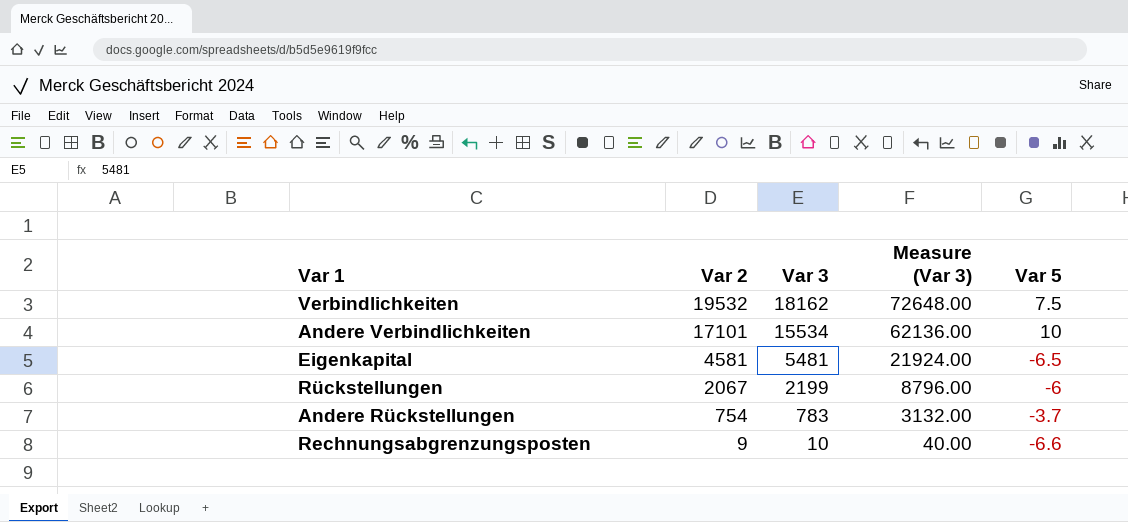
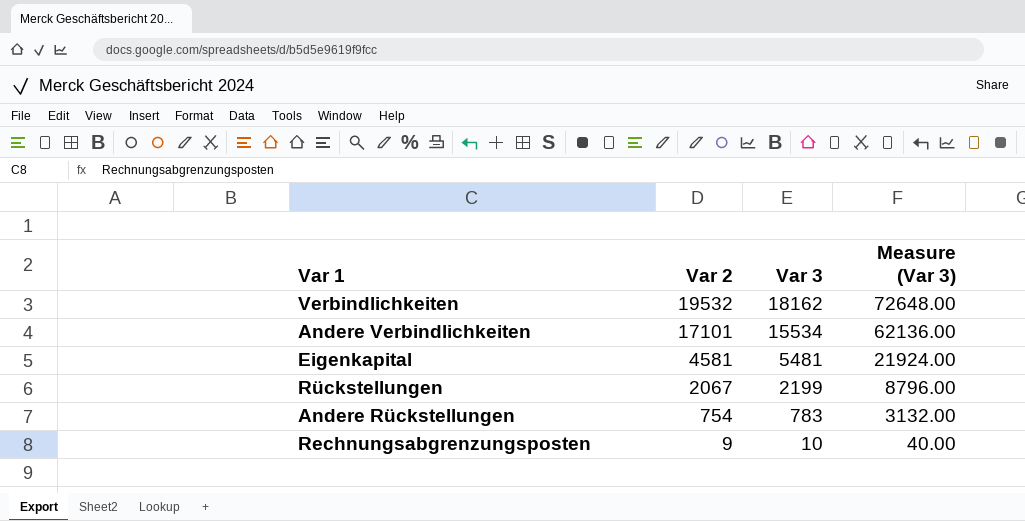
column Var 5 | position: 5 -> none

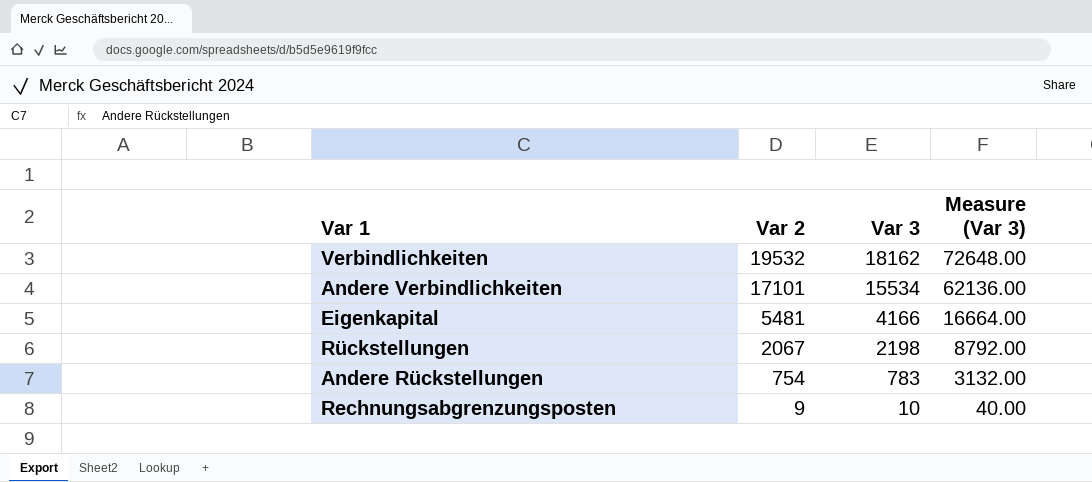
Eigenkapital | Var 2: 4581 -> 5481
Eigenkapital | Var 3: 5481 -> 4166
Eigenkapital | Measure (Var 3): 21924.00 -> 16664.00
Rückstellungen | Var 3: 2199 -> 2198
Rückstellungen | Measure (Var 3): 8796.00 -> 8792.00

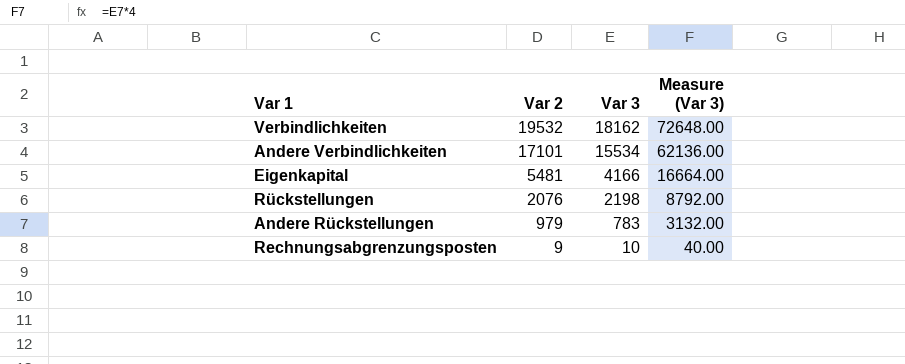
Rückstellungen | Var 2: 2067 -> 2076
Andere Rückstellungen | Var 2: 754 -> 979

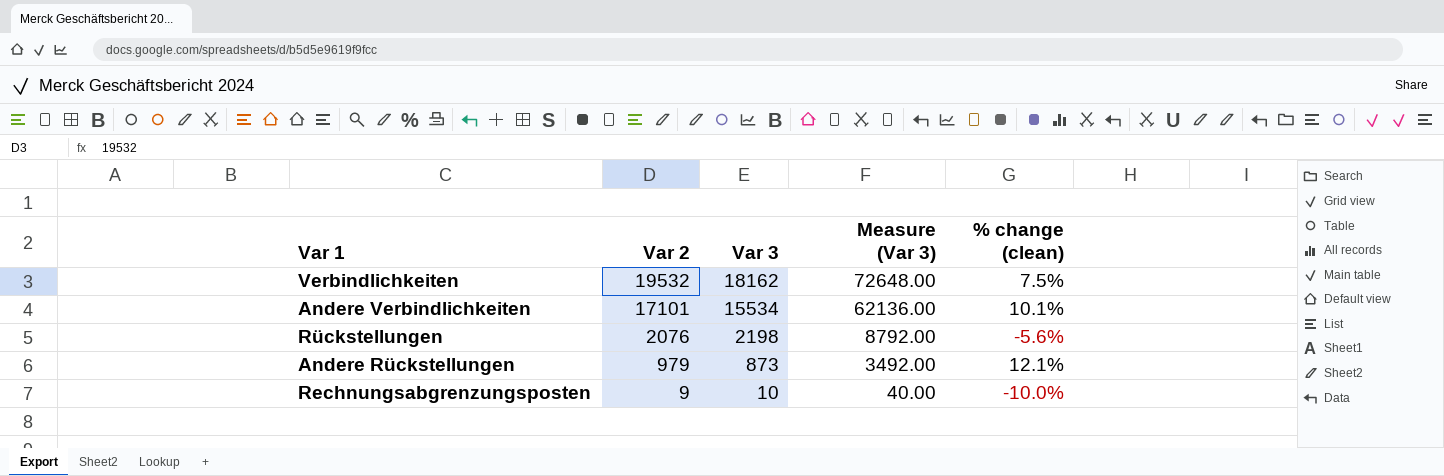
column % change (clean) | formula: none -> ([Var 2] - [Var 3]) / [Var 3]
row Eigenkapital: 5481 | 4166 | 16664.00 -> none
Andere Rückstellungen | Var 3: 783 -> 873
Andere Rückstellungen | Measure (Var 3): 3132.00 -> 3492.00

